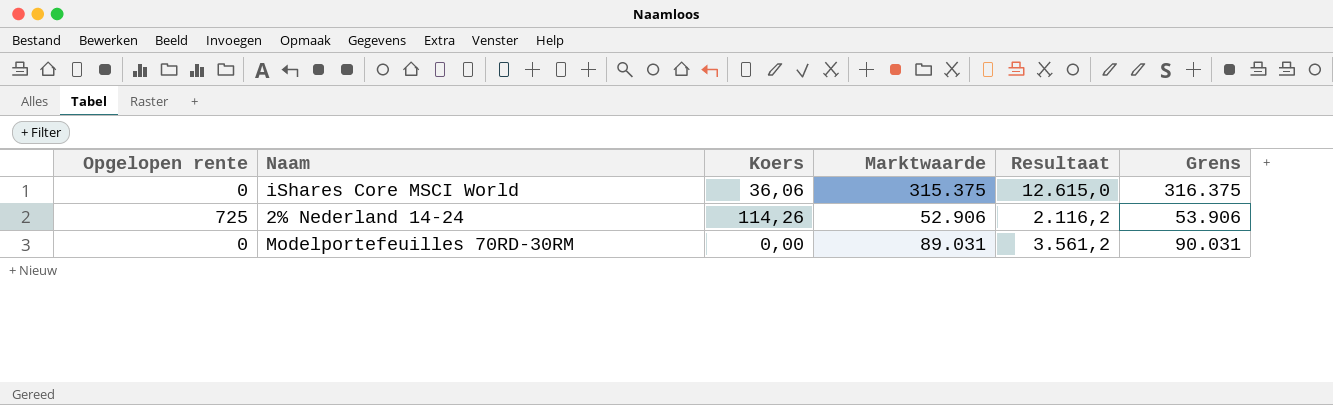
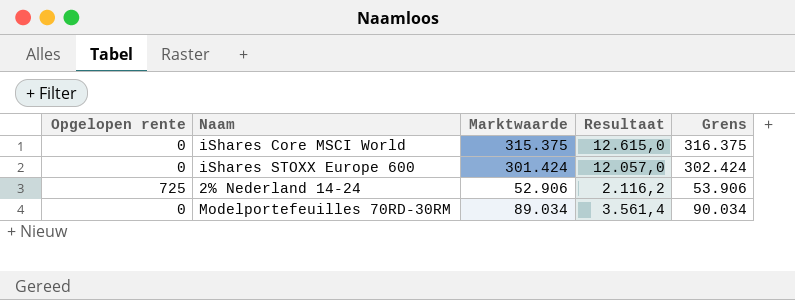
column Koers | position: 3 -> none
row iShares STOXX Europe 600: none -> 0 | 301.424 | 12.057,0 | 302.424
Modelportefeuilles 70RD-30RM | Marktwaarde: 89.031 -> 89.034
Modelportefeuilles 70RD-30RM | Resultaat: 3.561,2 -> 3.561,4
Modelportefeuilles 70RD-30RM | Grens: 90.031 -> 90.034

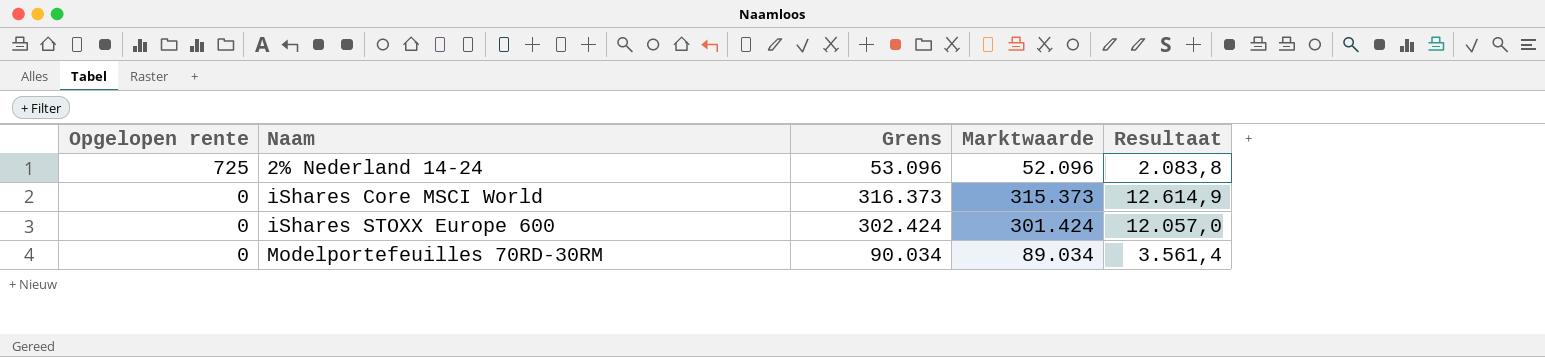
row order: none -> Opgelopen rente descending
column Grens | position: 5 -> 3
2% Nederland 14-24 | Grens: 53.906 -> 53.096
2% Nederland 14-24 | Marktwaarde: 52.906 -> 52.096
2% Nederland 14-24 | Resultaat: 2.116,2 -> 2.083,8
iShares Core MSCI World | Grens: 316.375 -> 316.373
iShares Core MSCI World | Marktwaarde: 315.375 -> 315.373
iShares Core MSCI World | Resultaat: 12.615,0 -> 12.614,9

